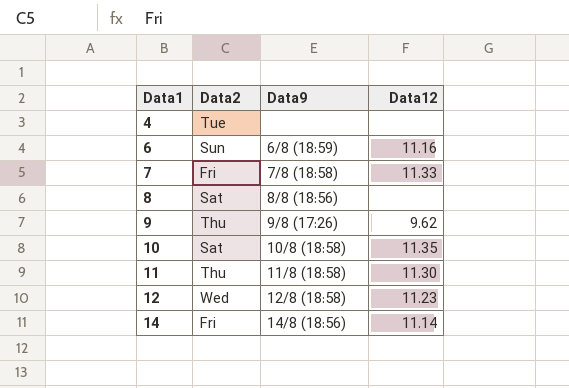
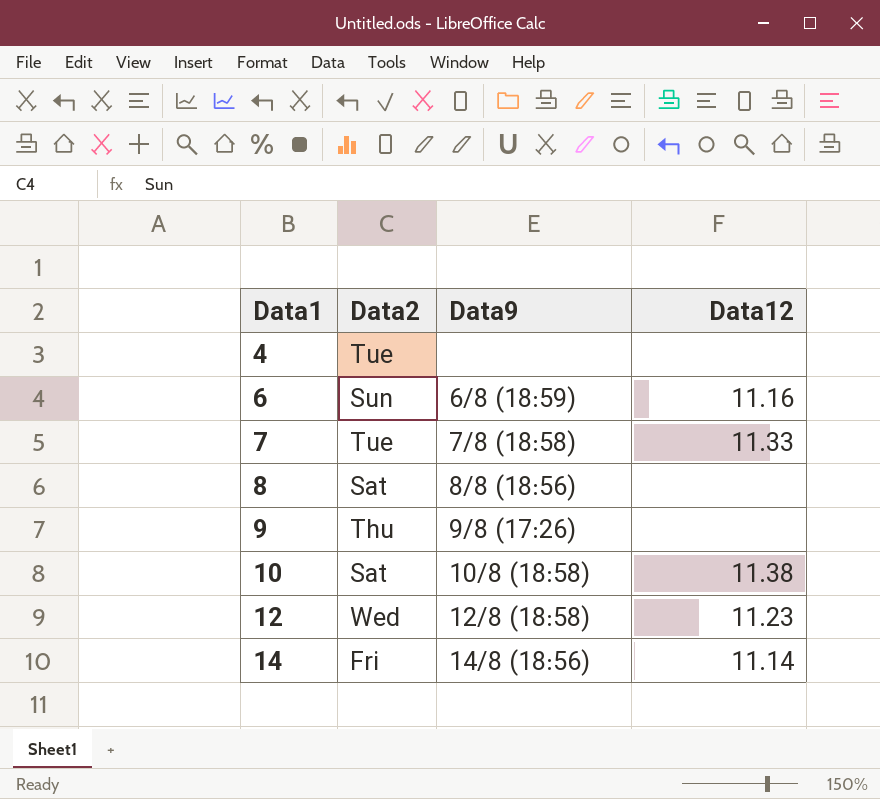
row 11: Thu | 11/8 (18:58) | 11.30 -> none
7 | Data2: Fri -> Tue
9 | Data12: 9.62 -> none
10 | Data12: 11.35 -> 11.38

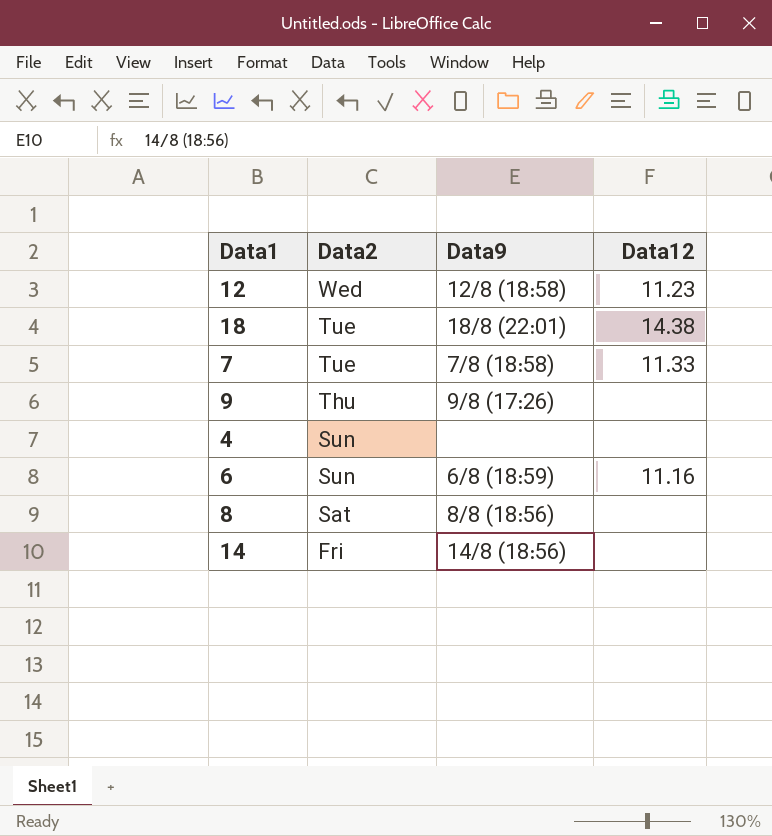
row order: Data1 ascending -> Data2 descending
row 10: Sat | 10/8 (18:58) | 11.38 -> none
row 18: none -> Tue | 18/8 (22:01) | 14.38
4 | Data2: Tue -> Sun
14 | Data12: 11.14 -> none

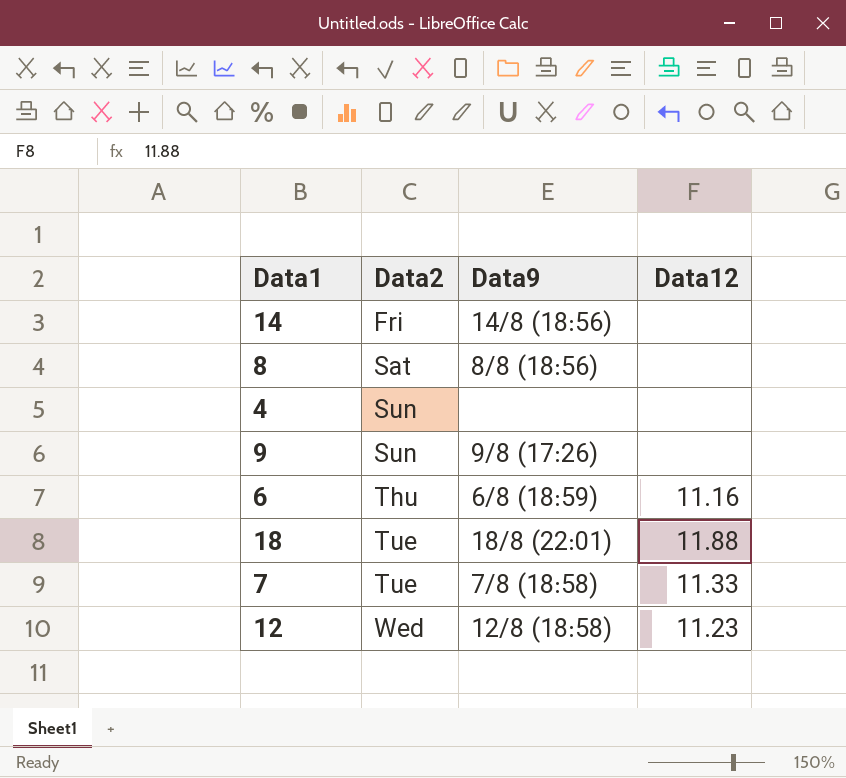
row order: Data2 descending -> Data2 ascending
9 | Data2: Thu -> Sun
6 | Data2: Sun -> Thu
18 | Data12: 14.38 -> 11.88

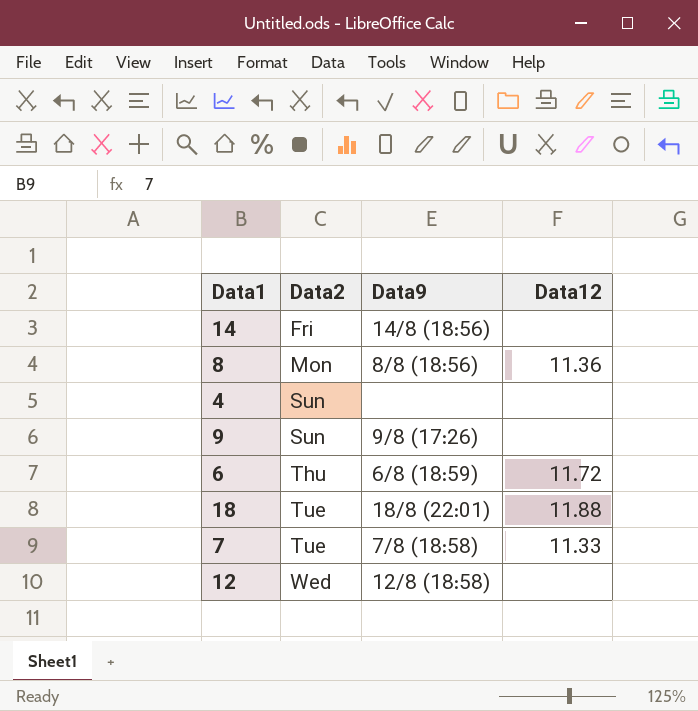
8 | Data2: Sat -> Mon
8 | Data12: none -> 11.36
6 | Data12: 11.16 -> 11.72
12 | Data12: 11.23 -> none

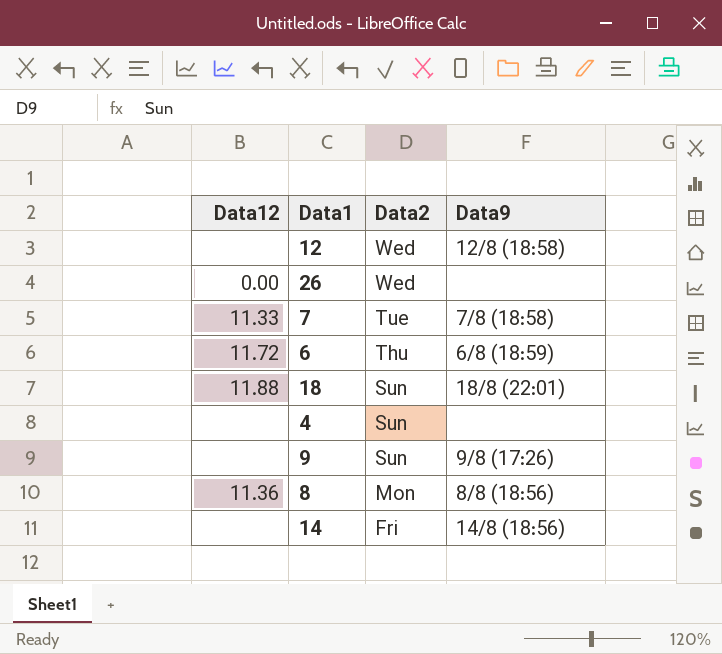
row order: Data2 ascending -> Data2 descending
column Data12 | position: 4 -> 1
row 26: none -> 0.00 | Wed | none
18 | Data2: Tue -> Sun

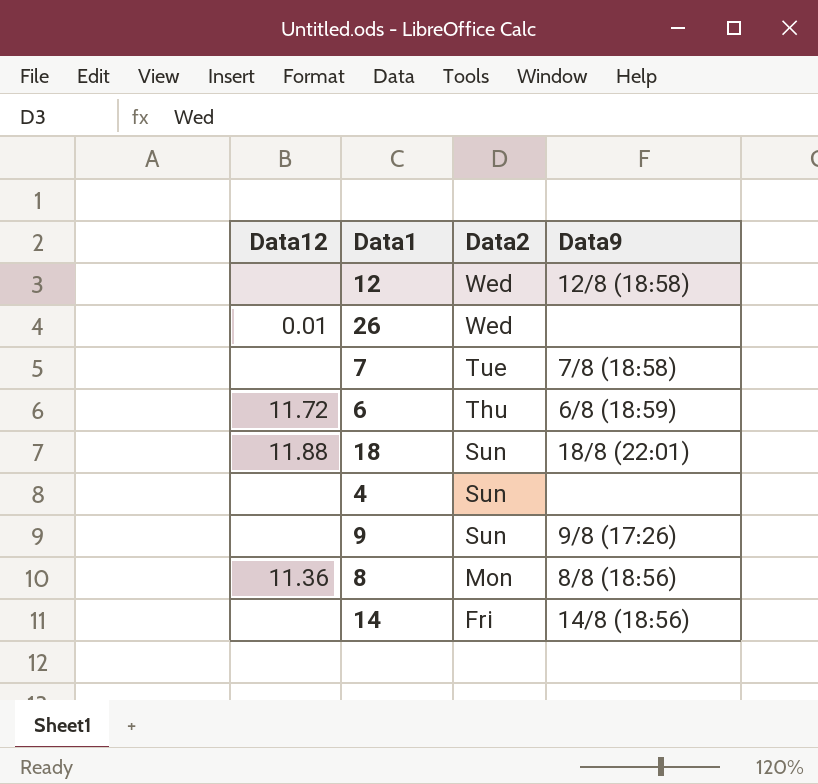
26 | Data12: 0.00 -> 0.01
7 | Data12: 11.33 -> none

